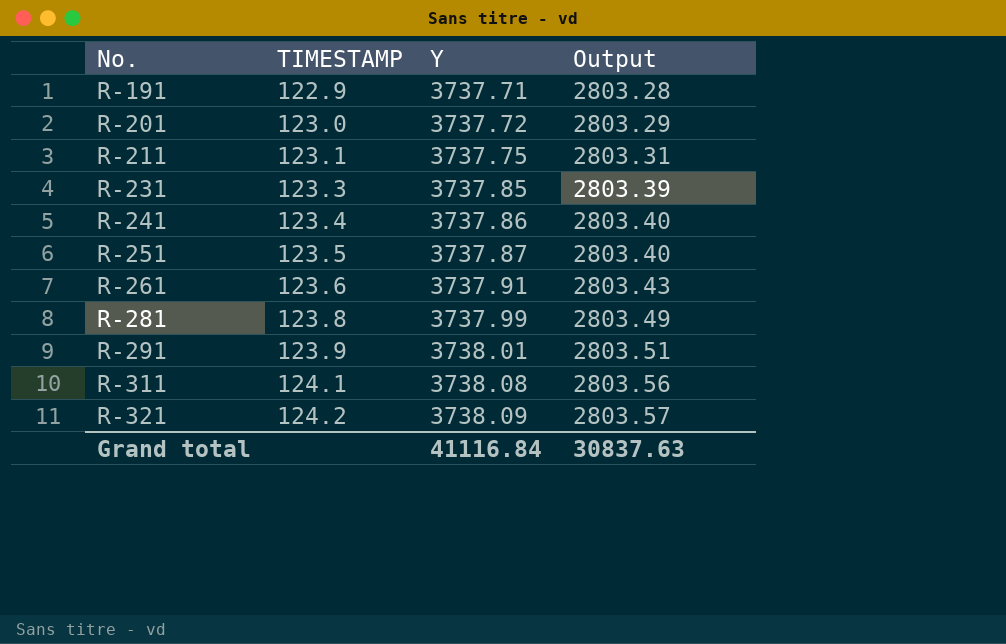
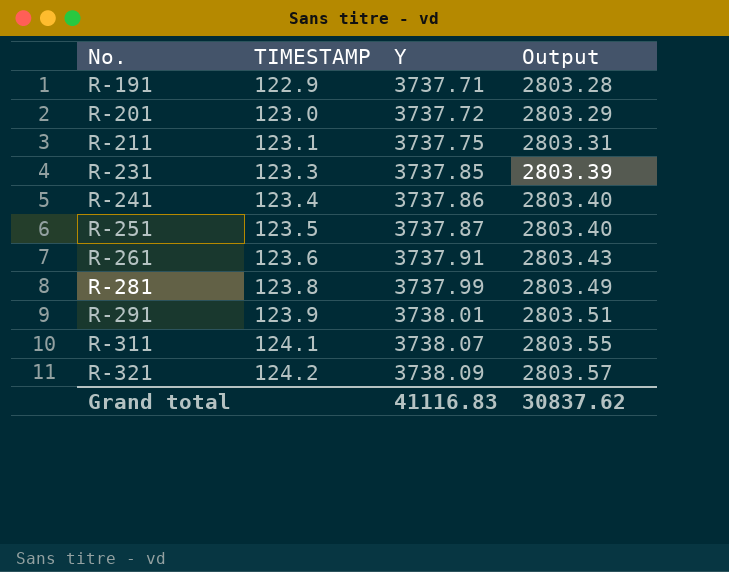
R-311 | Y: 3738.08 -> 3738.07
R-311 | Output: 2803.56 -> 2803.55
Grand total | Y: 41116.84 -> 41116.83
Grand total | Output: 30837.63 -> 30837.62

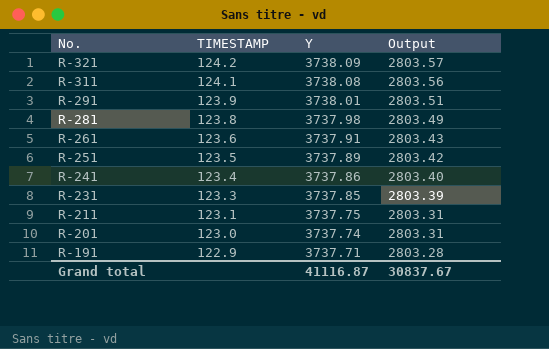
row order: No. ascending -> No. descending
R-311 | Y: 3738.07 -> 3738.08
R-311 | Output: 2803.55 -> 2803.56
R-281 | Y: 3737.99 -> 3737.98
R-251 | Y: 3737.87 -> 3737.89
R-251 | Output: 2803.40 -> 2803.42
R-201 | Y: 3737.72 -> 3737.74
R-201 | Output: 2803.29 -> 2803.31
Grand total | Y: 41116.83 -> 41116.87
Grand total | Output: 30837.62 -> 30837.67

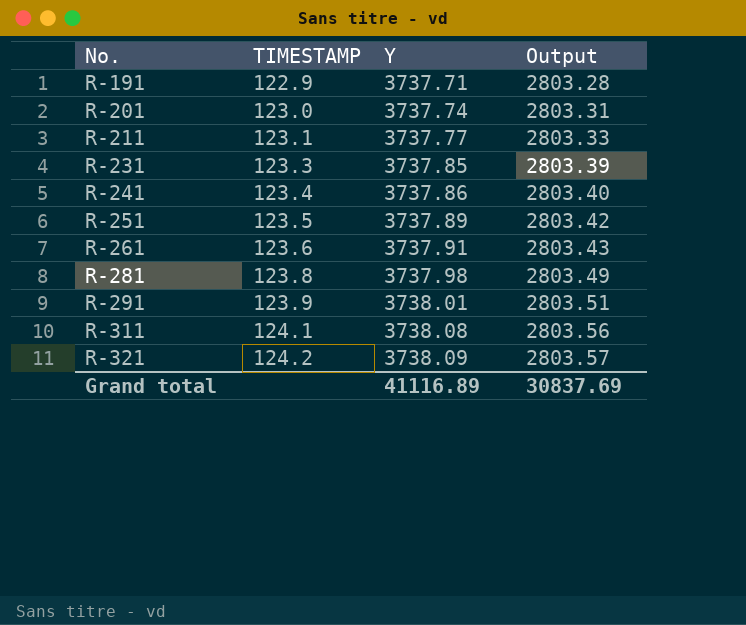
row order: No. descending -> No. ascending
R-211 | Y: 3737.75 -> 3737.77
R-211 | Output: 2803.31 -> 2803.33
Grand total | Y: 41116.87 -> 41116.89
Grand total | Output: 30837.67 -> 30837.69

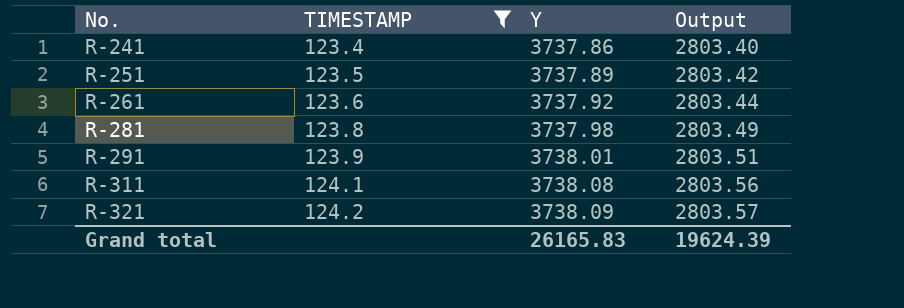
filter: none -> TIMESTAMP >= 123.4
R-261 | Y: 3737.91 -> 3737.92
R-261 | Output: 2803.43 -> 2803.44
Grand total | Y: 41116.89 -> 26165.83
Grand total | Output: 30837.69 -> 19624.39

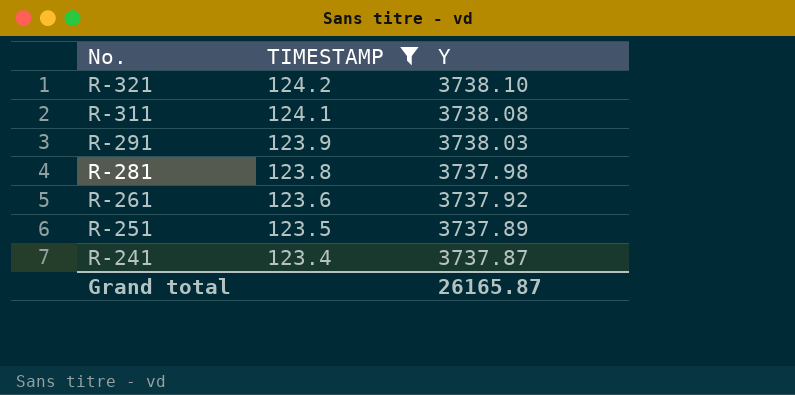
row order: No. ascending -> No. descending
column Output | formula: [Y] * 0.75 -> none
R-321 | Y: 3738.09 -> 3738.10
R-291 | Y: 3738.01 -> 3738.03
R-241 | Y: 3737.86 -> 3737.87
Grand total | Y: 26165.83 -> 26165.87

